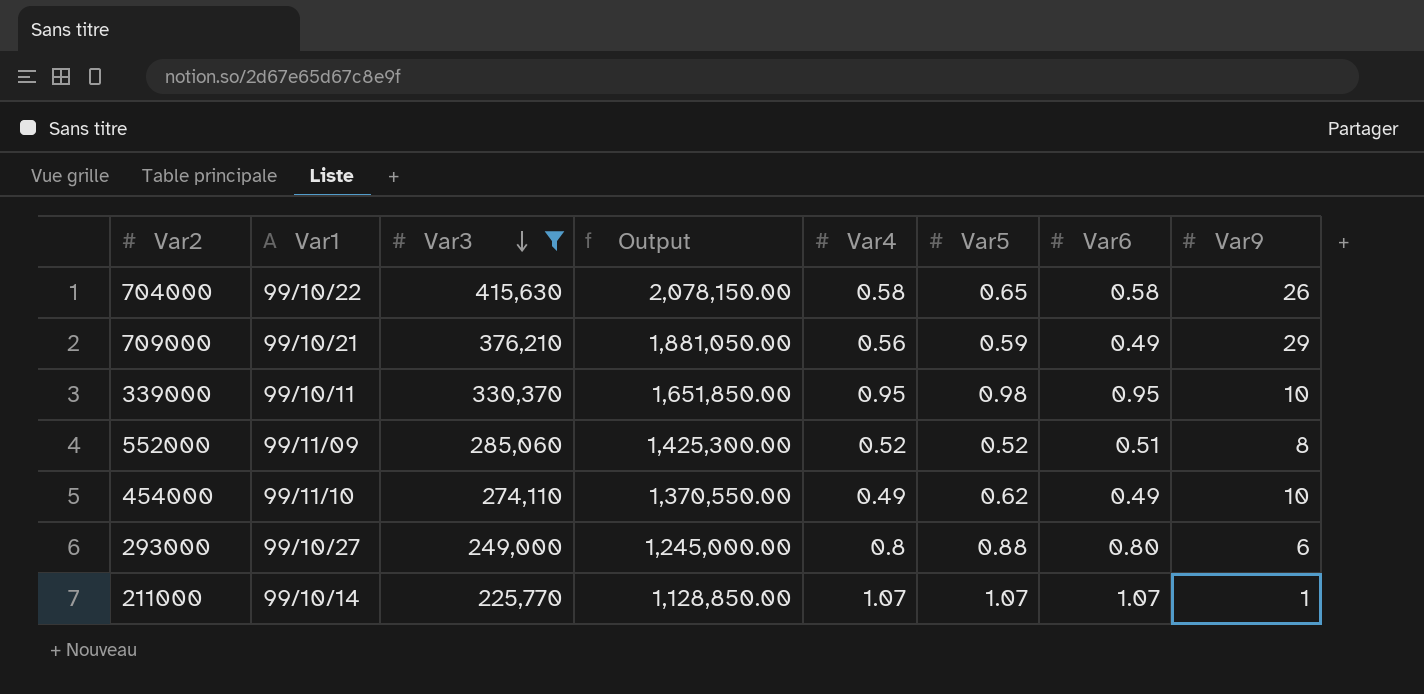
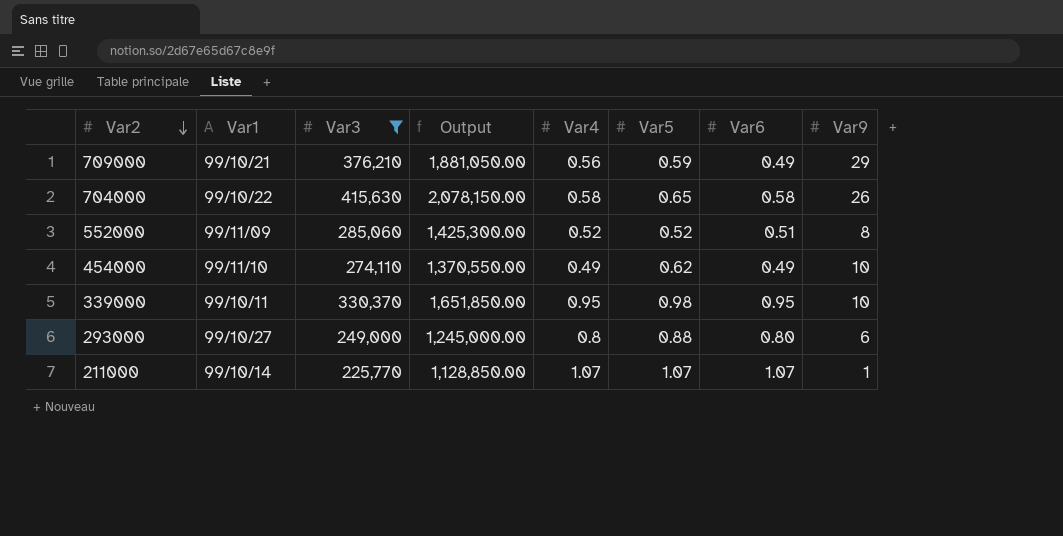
row order: Var3 descending -> Var2 descending

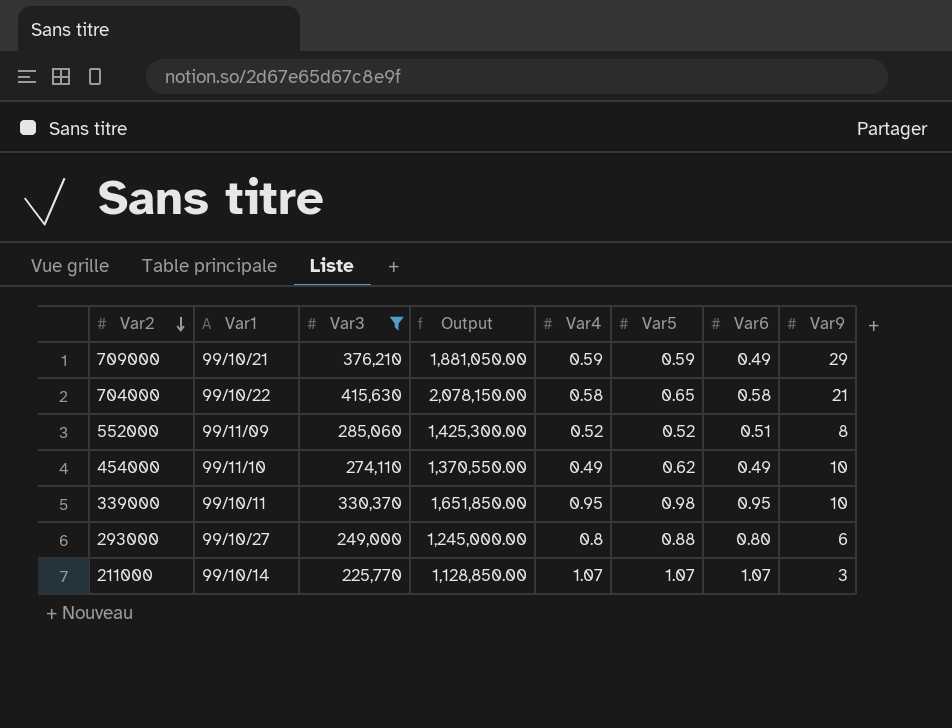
709000 | Var4: 0.56 -> 0.59
704000 | Var9: 26 -> 21
211000 | Var9: 1 -> 3

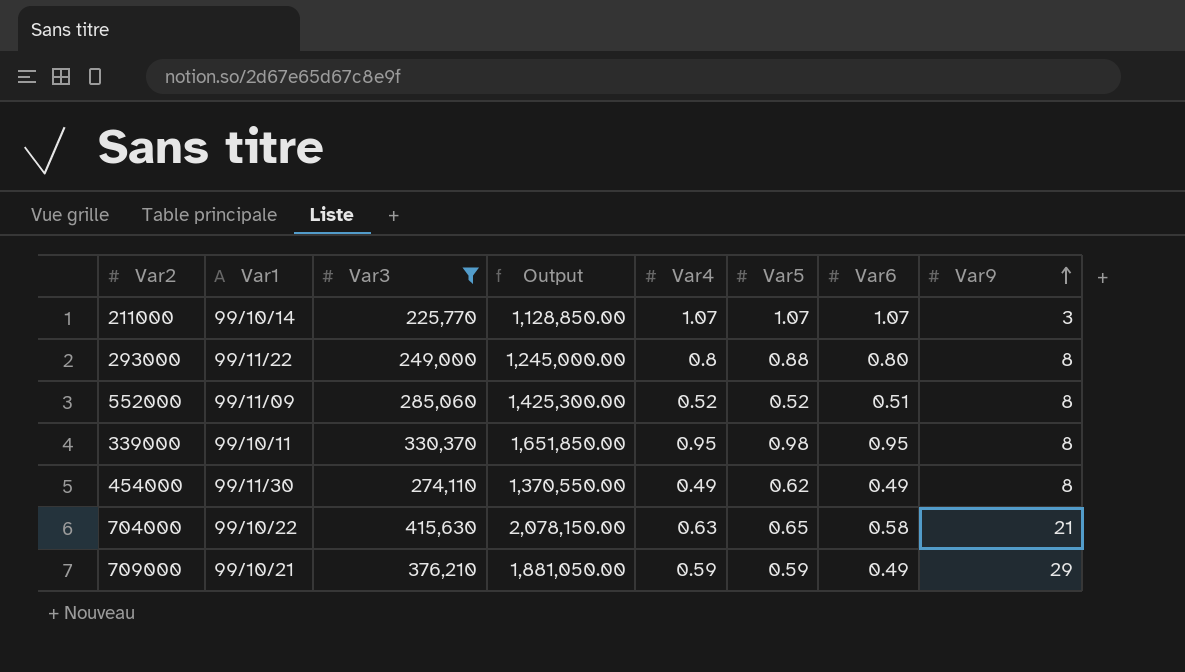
row order: Var2 descending -> Var9 ascending
293000 | Var1: 99/10/27 -> 99/11/22
293000 | Var9: 6 -> 8
339000 | Var9: 10 -> 8
454000 | Var1: 99/11/10 -> 99/11/30
454000 | Var9: 10 -> 8
704000 | Var4: 0.58 -> 0.63

